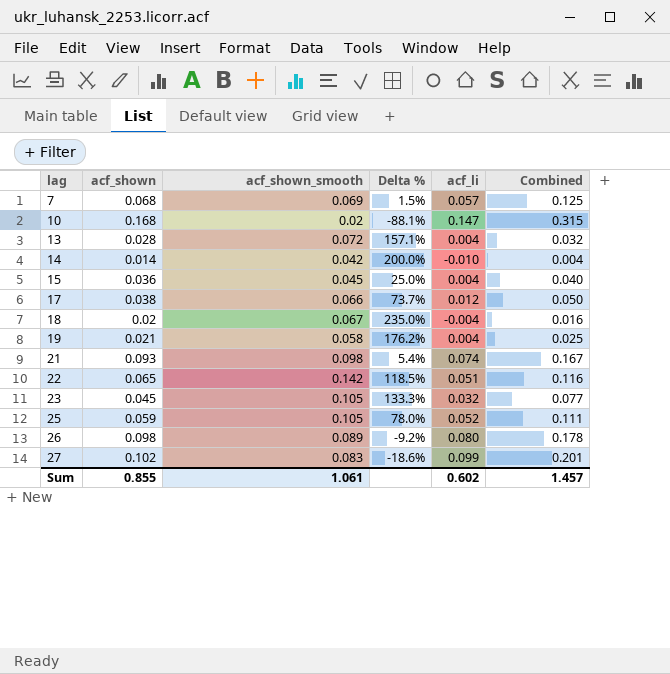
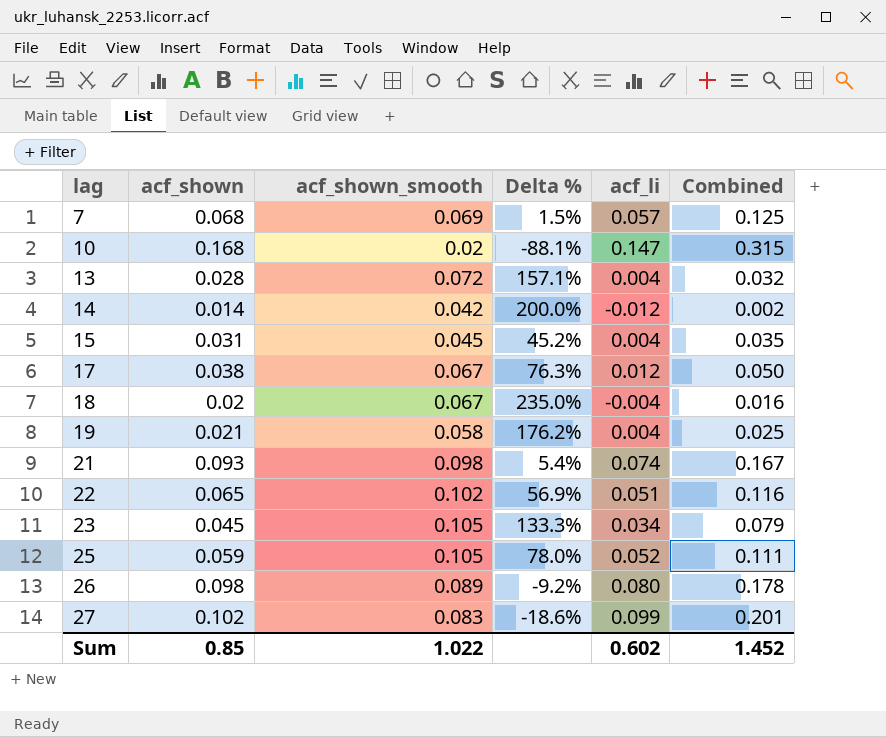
14 | acf_li: -0.010 -> -0.012
14 | Combined: 0.004 -> 0.002
15 | acf_shown: 0.036 -> 0.031
15 | Delta %: 25.0% -> 45.2%
15 | Combined: 0.040 -> 0.035
17 | acf_shown_smooth: 0.066 -> 0.067
17 | Delta %: 73.7% -> 76.3%
22 | acf_shown_smooth: 0.142 -> 0.102
22 | Delta %: 118.5% -> 56.9%
23 | acf_li: 0.032 -> 0.034
23 | Combined: 0.077 -> 0.079
Sum | acf_shown: 0.855 -> 0.85
Sum | acf_shown_smooth: 1.061 -> 1.022
Sum | Combined: 1.457 -> 1.452

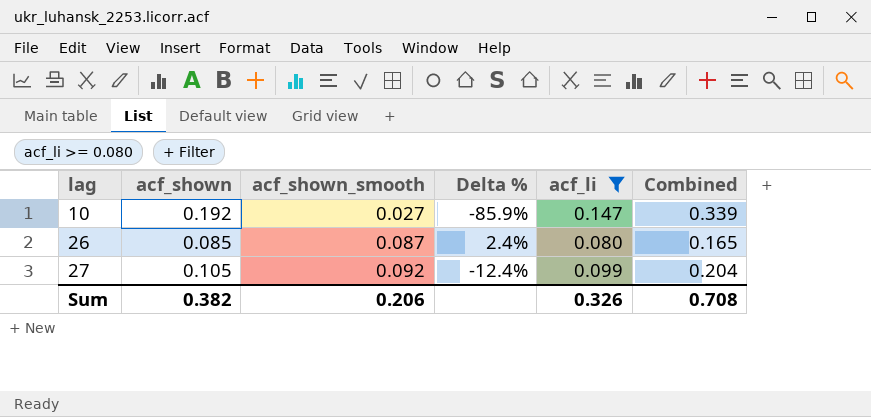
filter: none -> acf_li >= 0.080
10 | acf_shown: 0.168 -> 0.192
10 | acf_shown_smooth: 0.02 -> 0.027
10 | Delta %: -88.1% -> -85.9%
10 | Combined: 0.315 -> 0.339
26 | acf_shown: 0.098 -> 0.085
26 | acf_shown_smooth: 0.089 -> 0.087
26 | Delta %: -9.2% -> 2.4%
26 | Combined: 0.178 -> 0.165
27 | acf_shown: 0.102 -> 0.105
27 | acf_shown_smooth: 0.083 -> 0.092
27 | Delta %: -18.6% -> -12.4%
27 | Combined: 0.201 -> 0.204
Sum | acf_shown: 0.85 -> 0.382
Sum | acf_shown_smooth: 1.022 -> 0.206
Sum | acf_li: 0.602 -> 0.326
Sum | Combined: 1.452 -> 0.708

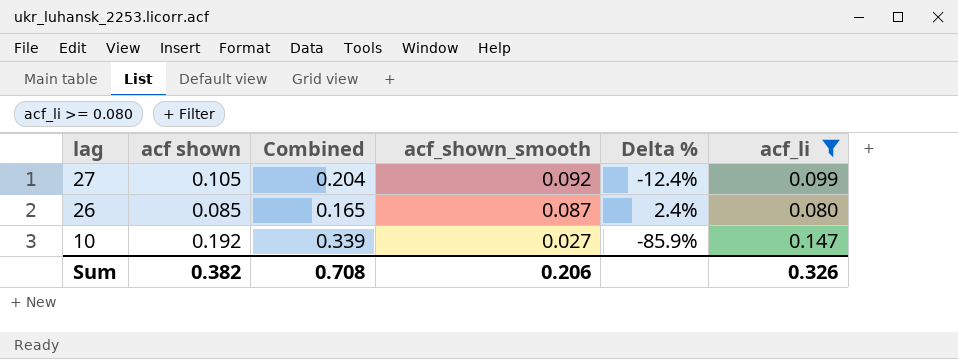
row order: lag ascending -> lag descending
column name: acf_shown -> acf shown
column Combined | position: 6 -> 3

